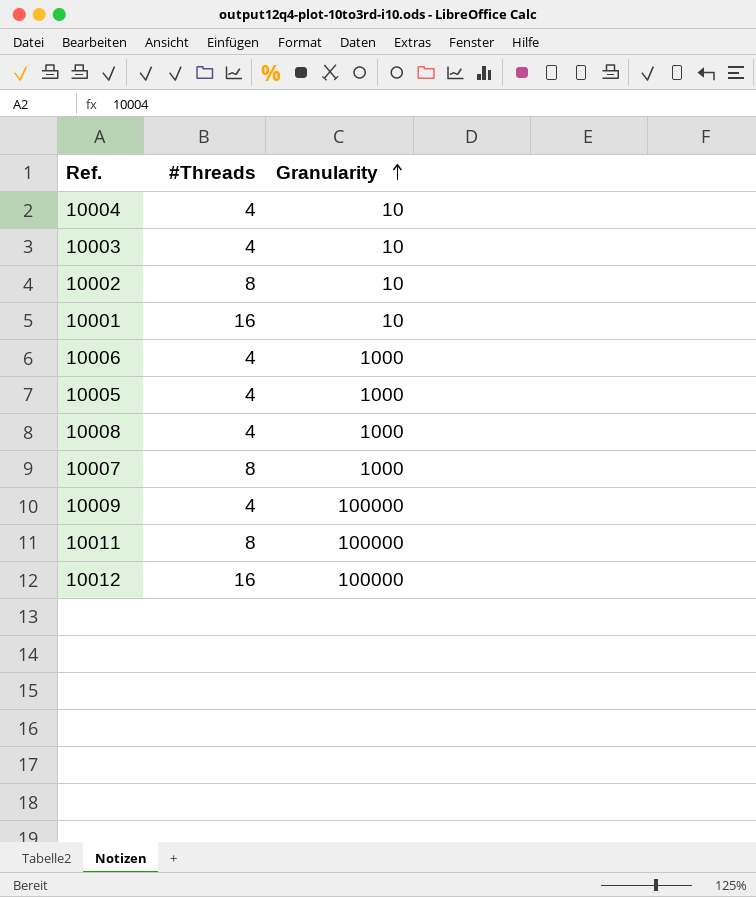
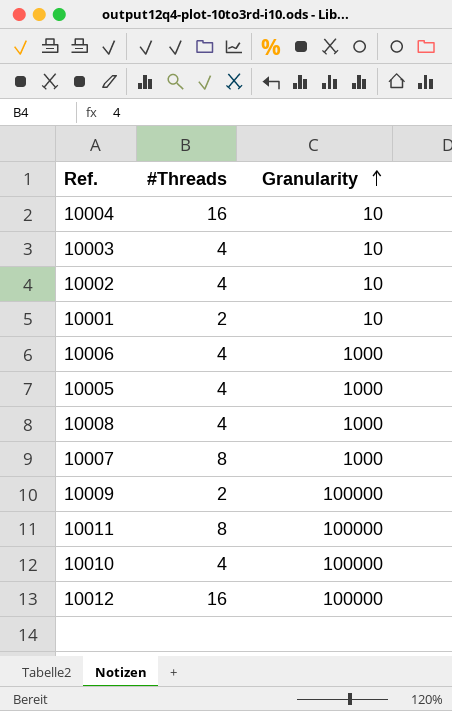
10004 | #Threads: 4 -> 16
10002 | #Threads: 8 -> 4
10001 | #Threads: 16 -> 2
10009 | #Threads: 4 -> 2
row 10010: none -> 4 | 100000

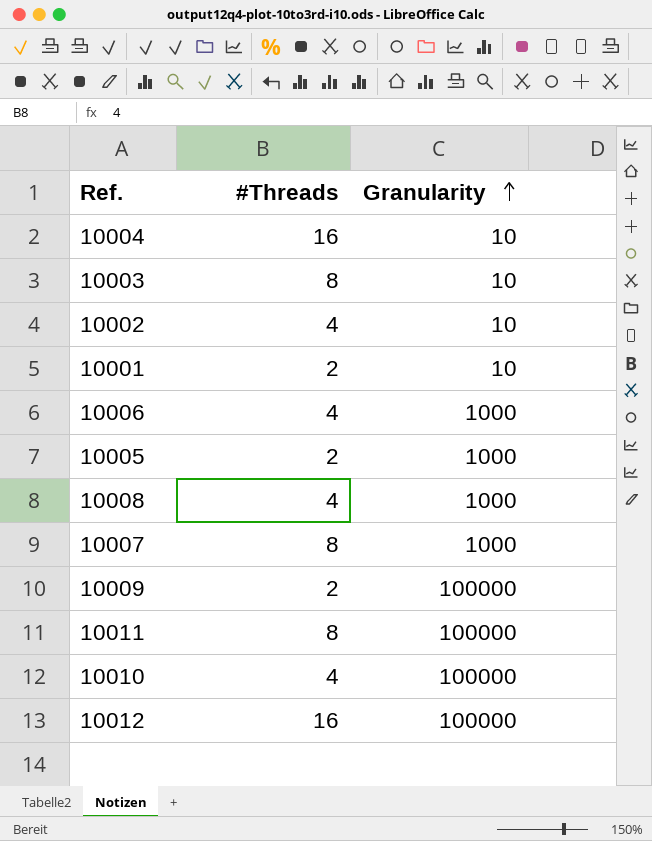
10003 | #Threads: 4 -> 8
10005 | #Threads: 4 -> 2

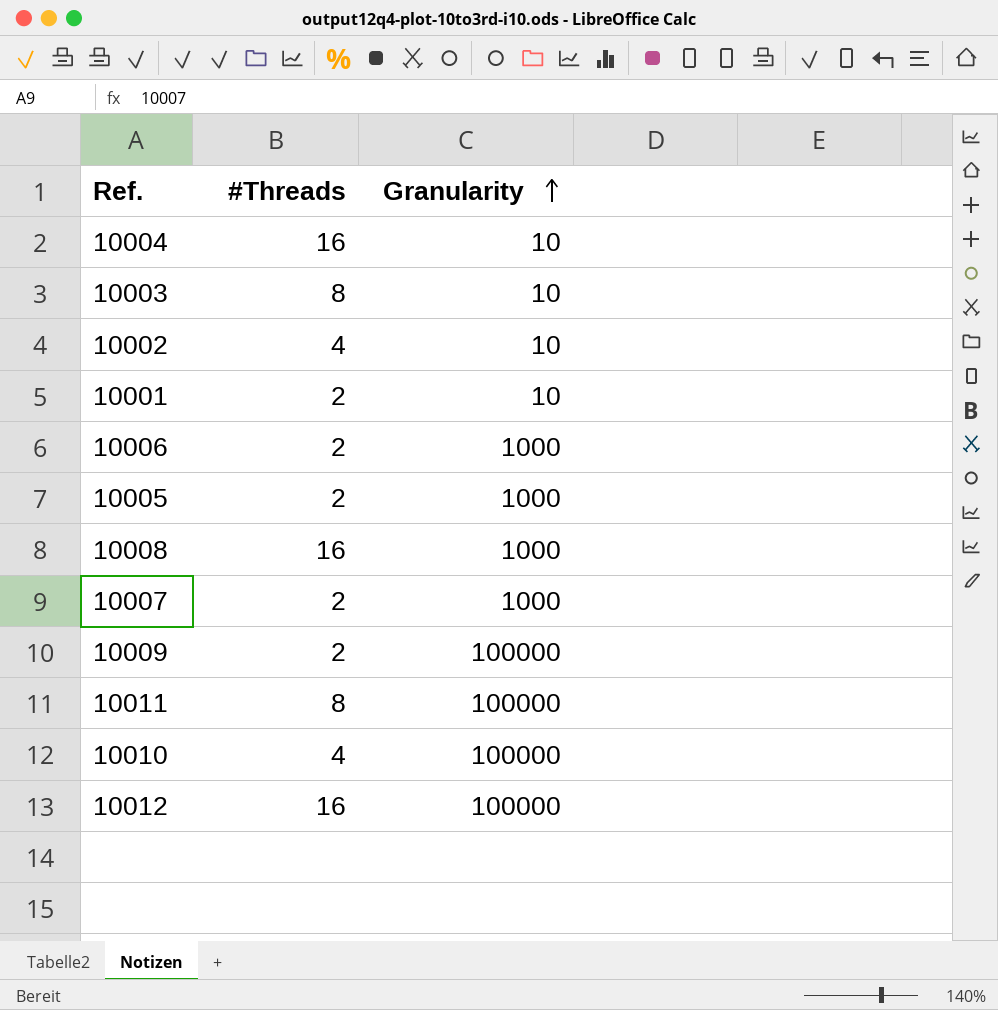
10006 | #Threads: 4 -> 2
10008 | #Threads: 4 -> 16
10007 | #Threads: 8 -> 2

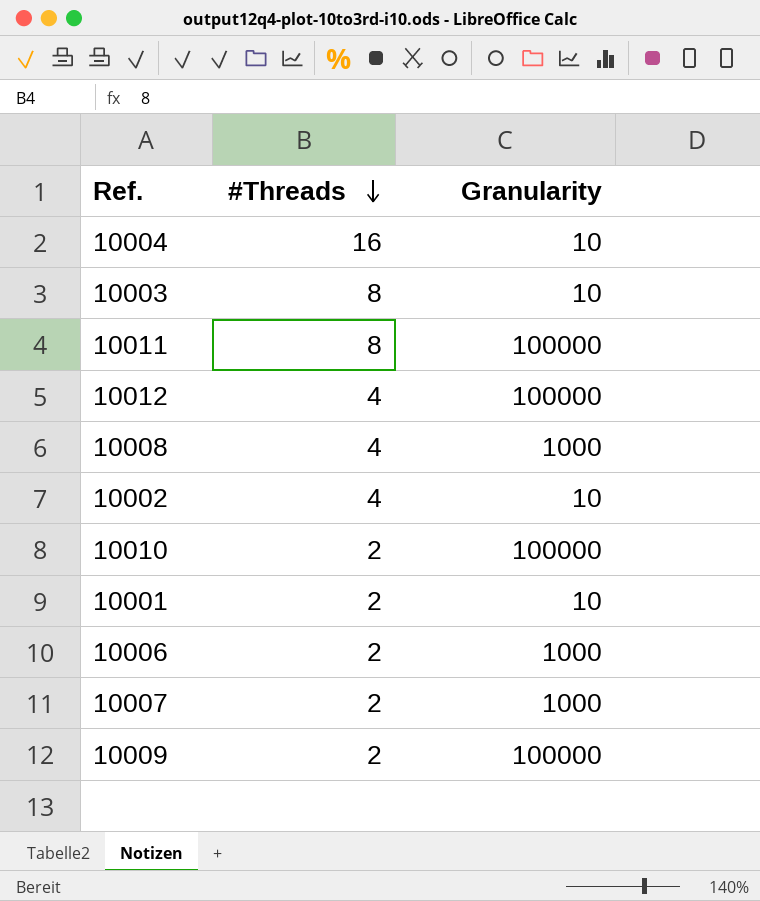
row order: Granularity ascending -> #Threads descending
row 10005: 2 | 1000 -> none
10012 | #Threads: 16 -> 4
10008 | #Threads: 16 -> 4
10010 | #Threads: 4 -> 2

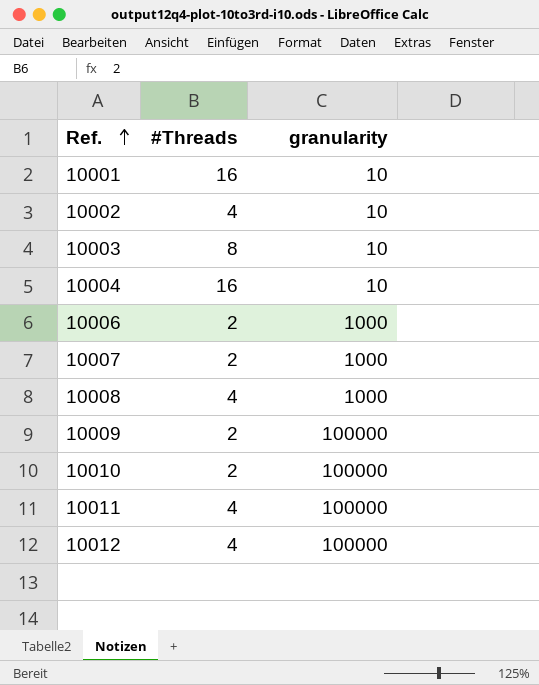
row order: #Threads descending -> Ref. ascending
column name: Granularity -> granularity
10001 | #Threads: 2 -> 16
10011 | #Threads: 8 -> 4

